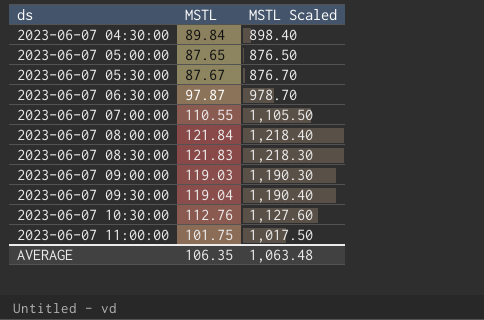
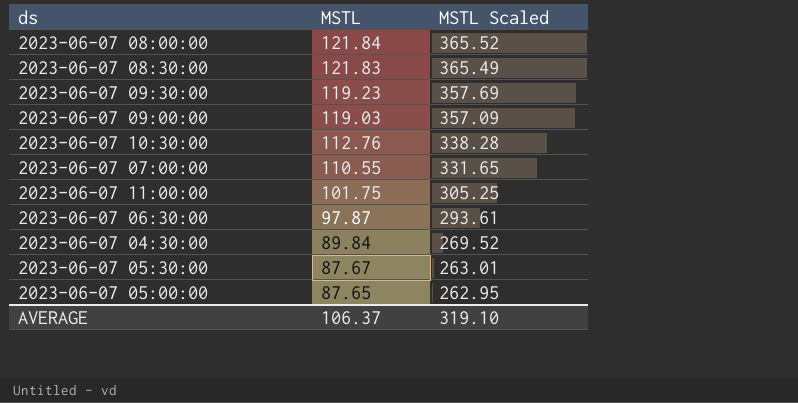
row order: ds ascending -> MSTL descending
column MSTL Scaled | formula: [MSTL] * 10 -> [MSTL] * 3
2023-06-07 09:30:00 | MSTL: 119.04 -> 119.23
AVERAGE | MSTL: 106.35 -> 106.37
AVERAGE | MSTL Scaled: 1,063.48 -> 319.10

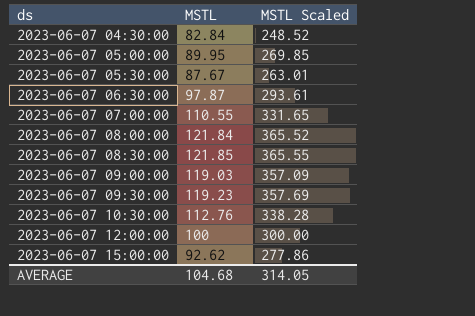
row order: MSTL descending -> ds ascending
row 2023-06-07 11:00:00: 101.75 | 305.25 -> none
2023-06-07 04:30:00 | MSTL: 89.84 -> 82.84
2023-06-07 04:30:00 | MSTL Scaled: 269.52 -> 248.52
2023-06-07 05:00:00 | MSTL: 87.65 -> 89.95
2023-06-07 05:00:00 | MSTL Scaled: 262.95 -> 269.85
2023-06-07 08:30:00 | MSTL: 121.83 -> 121.85
2023-06-07 08:30:00 | MSTL Scaled: 365.49 -> 365.55
row 2023-06-07 12:00:00: none -> 100 | 300.00
row 2023-06-07 15:00:00: none -> 92.62 | 277.86
AVERAGE | MSTL: 106.37 -> 104.68
AVERAGE | MSTL Scaled: 319.10 -> 314.05

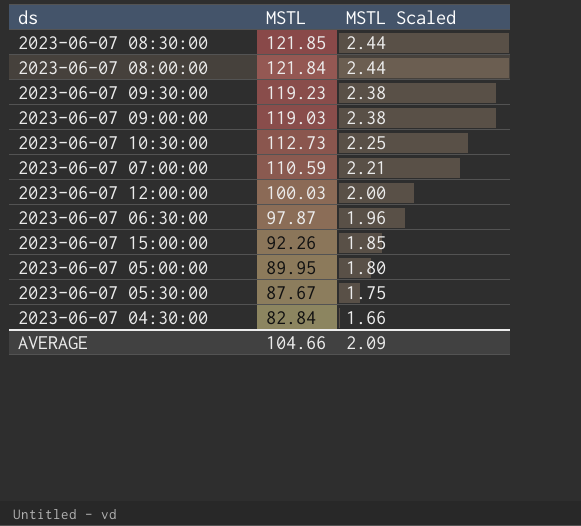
row order: ds ascending -> MSTL descending
column MSTL Scaled | formula: [MSTL] * 3 -> [MSTL] * 0.02
2023-06-07 10:30:00 | MSTL: 112.76 -> 112.73
2023-06-07 07:00:00 | MSTL: 110.55 -> 110.59
2023-06-07 12:00:00 | MSTL: 100 -> 100.03
2023-06-07 15:00:00 | MSTL: 92.62 -> 92.26
AVERAGE | MSTL: 104.68 -> 104.66
AVERAGE | MSTL Scaled: 314.05 -> 2.09

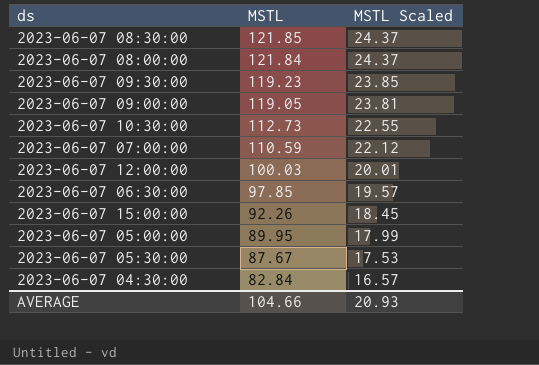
column MSTL Scaled | formula: [MSTL] * 0.02 -> [MSTL] * 0.2
2023-06-07 09:00:00 | MSTL: 119.03 -> 119.05
2023-06-07 06:30:00 | MSTL: 97.87 -> 97.85
AVERAGE | MSTL Scaled: 2.09 -> 20.93

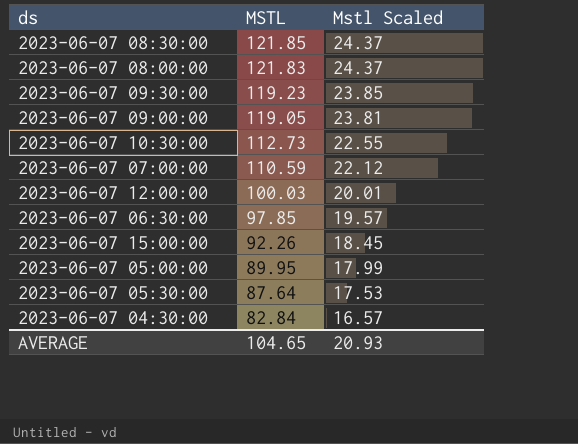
column name: MSTL Scaled -> Mstl Scaled
2023-06-07 08:00:00 | MSTL: 121.84 -> 121.83
2023-06-07 05:30:00 | MSTL: 87.67 -> 87.64
AVERAGE | MSTL: 104.66 -> 104.65

